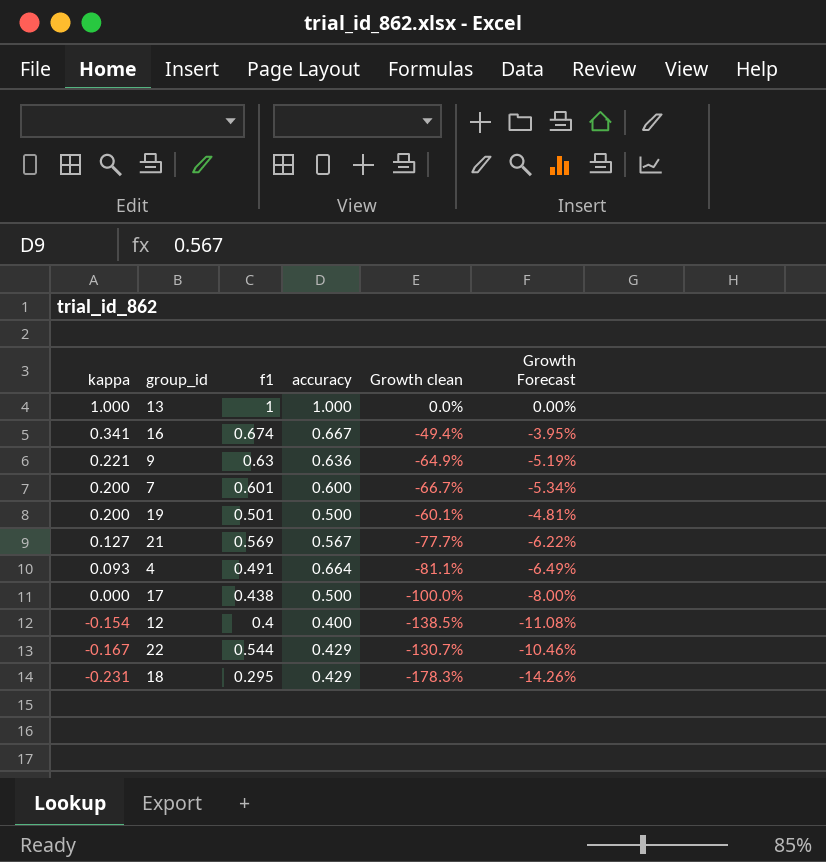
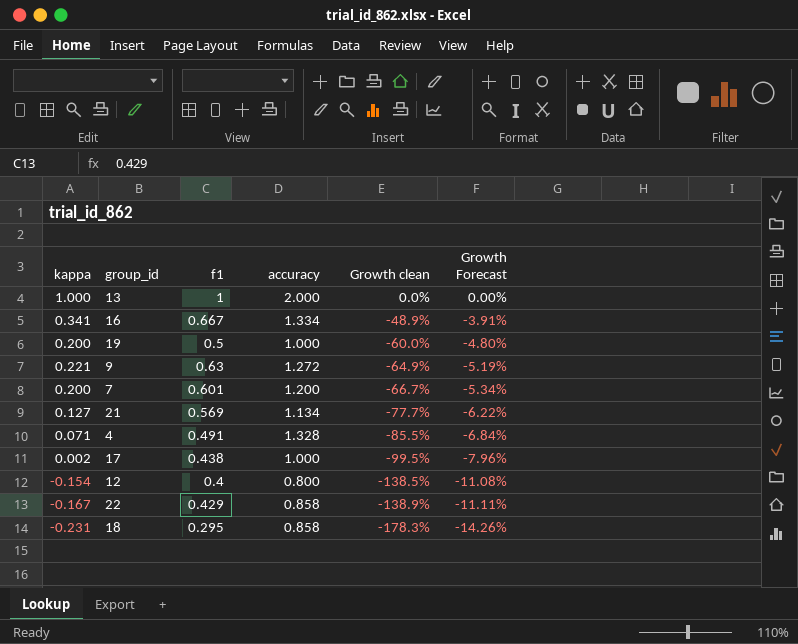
row order: kappa descending -> Growth clean descending
13 | accuracy: 1.000 -> 2.000
16 | f1: 0.674 -> 0.667
16 | accuracy: 0.667 -> 1.334
16 | Growth clean: -49.4% -> -48.9%
16 | Growth Forecast: -3.95% -> -3.91%
19 | f1: 0.501 -> 0.5
19 | accuracy: 0.500 -> 1.000
19 | Growth clean: -60.1% -> -60.0%
19 | Growth Forecast: -4.81% -> -4.80%
9 | accuracy: 0.636 -> 1.272
7 | accuracy: 0.600 -> 1.200
21 | accuracy: 0.567 -> 1.134
4 | kappa: 0.093 -> 0.071
4 | accuracy: 0.664 -> 1.328
4 | Growth clean: -81.1% -> -85.5%
4 | Growth Forecast: -6.49% -> -6.84%
17 | kappa: 0.000 -> 0.002
17 | accuracy: 0.500 -> 1.000
17 | Growth clean: -100.0% -> -99.5%
17 | Growth Forecast: -8.00% -> -7.96%
12 | accuracy: 0.400 -> 0.800
22 | f1: 0.544 -> 0.429
22 | accuracy: 0.429 -> 0.858
22 | Growth clean: -130.7% -> -138.9%
22 | Growth Forecast: -10.46% -> -11.11%
18 | accuracy: 0.429 -> 0.858

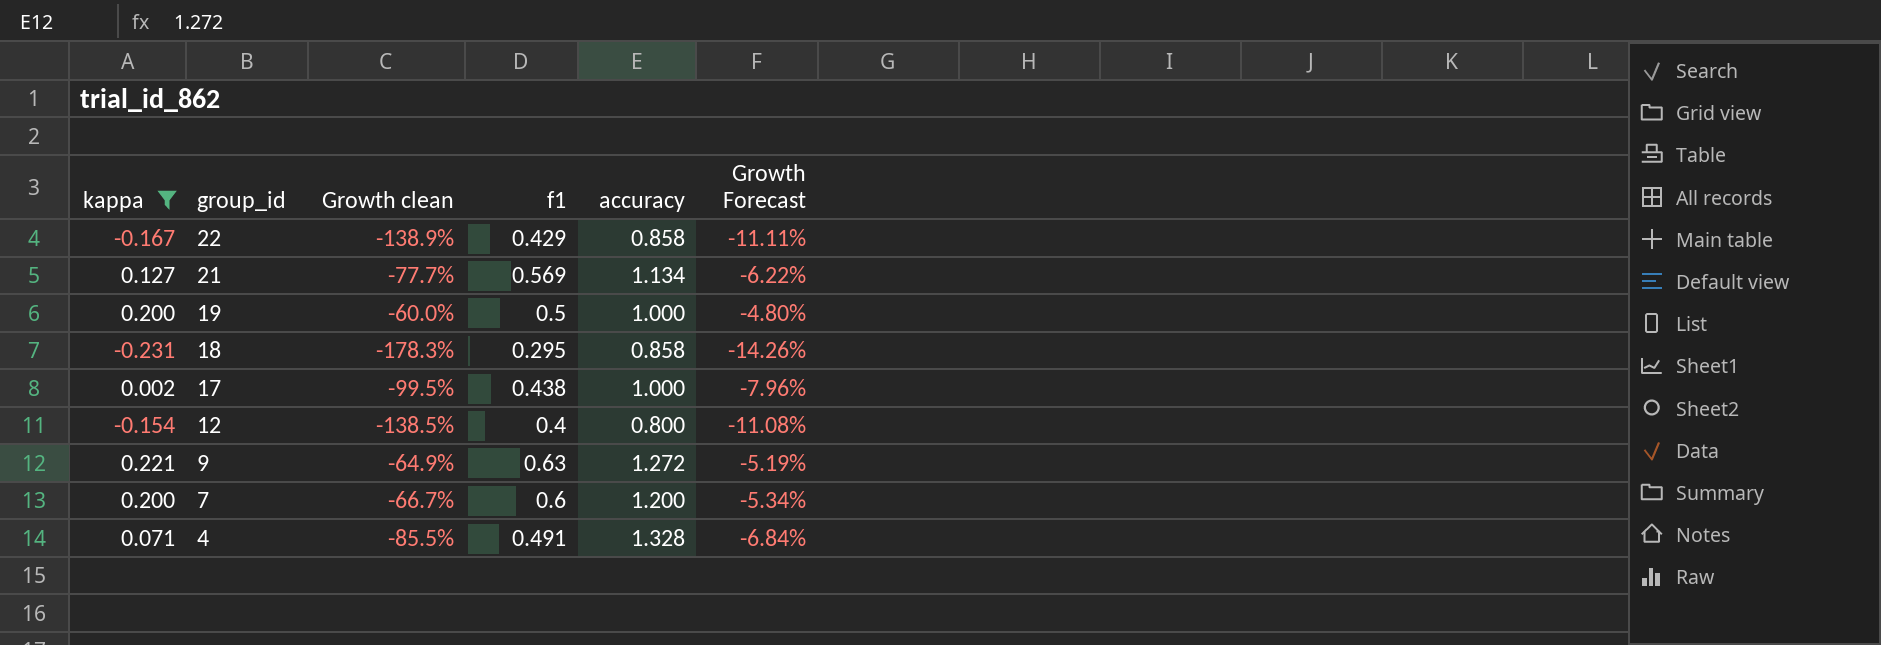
filter: none -> kappa <= 0.221
row order: Growth clean descending -> group_id descending
column Growth clean | position: 5 -> 3
7 | f1: 0.601 -> 0.6

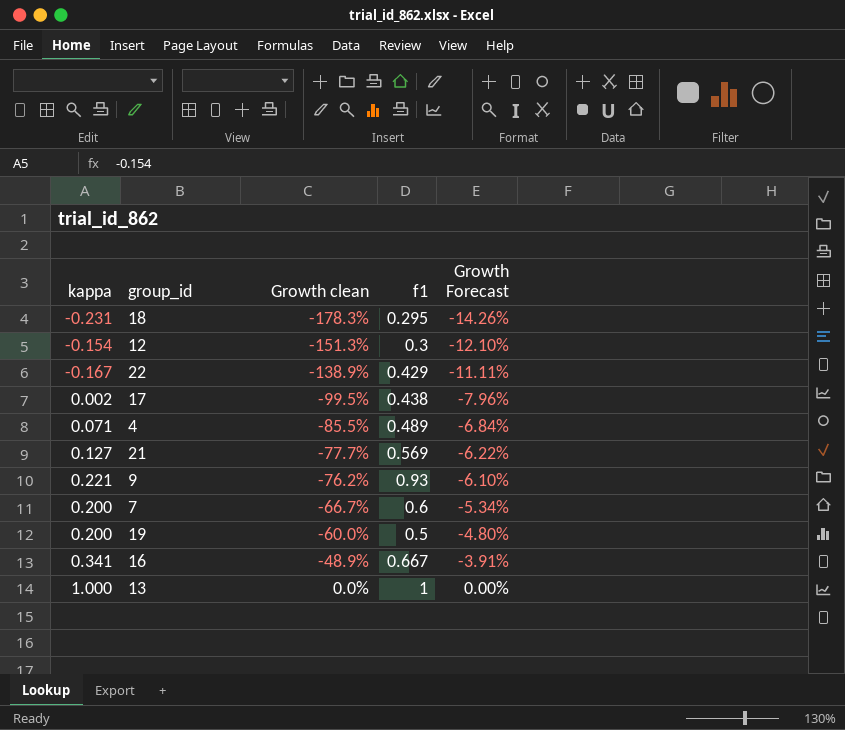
filter: kappa <= 0.221 -> none
row order: group_id descending -> Growth clean ascending
column accuracy | position: 5 -> none
12 | Growth clean: -138.5% -> -151.3%
12 | f1: 0.4 -> 0.3
12 | Growth Forecast: -11.08% -> -12.10%
4 | f1: 0.491 -> 0.489
9 | Growth clean: -64.9% -> -76.2%
9 | f1: 0.63 -> 0.93
9 | Growth Forecast: -5.19% -> -6.10%

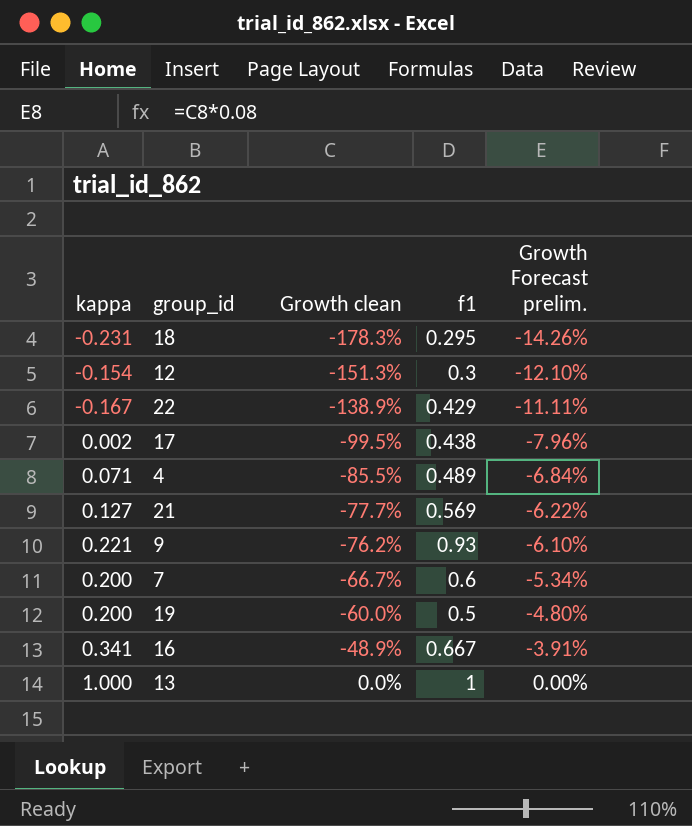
column name: Growth Forecast -> Growth Forecast prelim.

